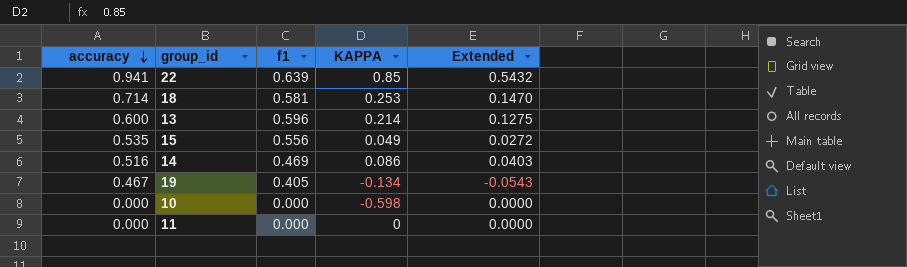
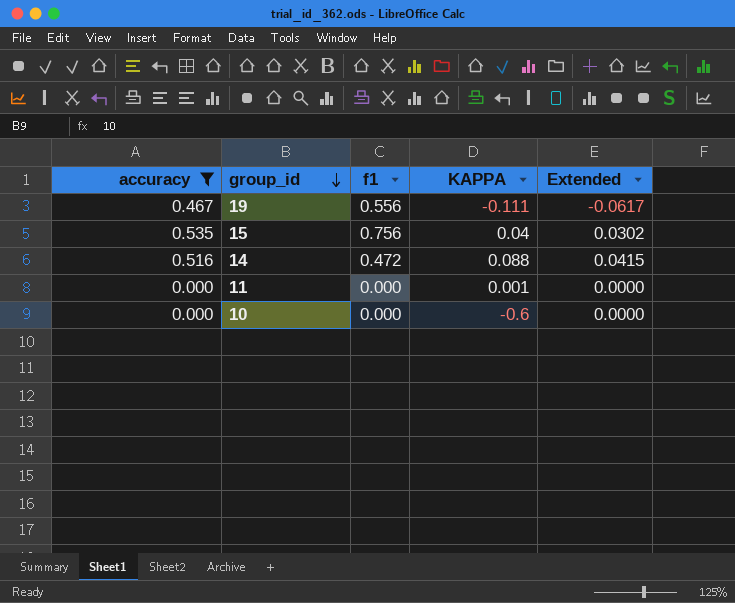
filter: none -> accuracy <= 0.535
row order: accuracy descending -> group_id descending
19 | f1: 0.405 -> 0.556
19 | KAPPA: -0.134 -> -0.111
19 | Extended: -0.0543 -> -0.0617
15 | f1: 0.556 -> 0.756
15 | KAPPA: 0.049 -> 0.04
15 | Extended: 0.0272 -> 0.0302
14 | f1: 0.469 -> 0.472
14 | KAPPA: 0.086 -> 0.088
14 | Extended: 0.0403 -> 0.0415
11 | KAPPA: 0 -> 0.001
10 | KAPPA: -0.598 -> -0.6

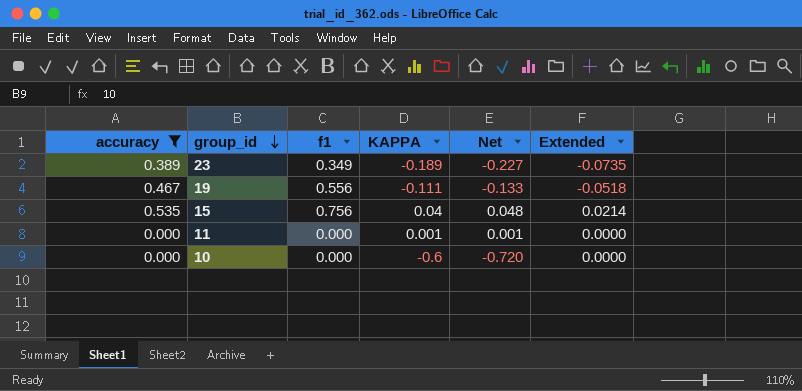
column Net | formula: none -> [KAPPA] * 1.2
column Extended | formula: [f1] * [KAPPA] -> [accuracy] * [KAPPA]
row 14: 0.516 | 0.472 | 0.088 | 0.0415 -> none
row 23: none -> 0.389 | 0.349 | -0.189 | -0.227 | -0.0735

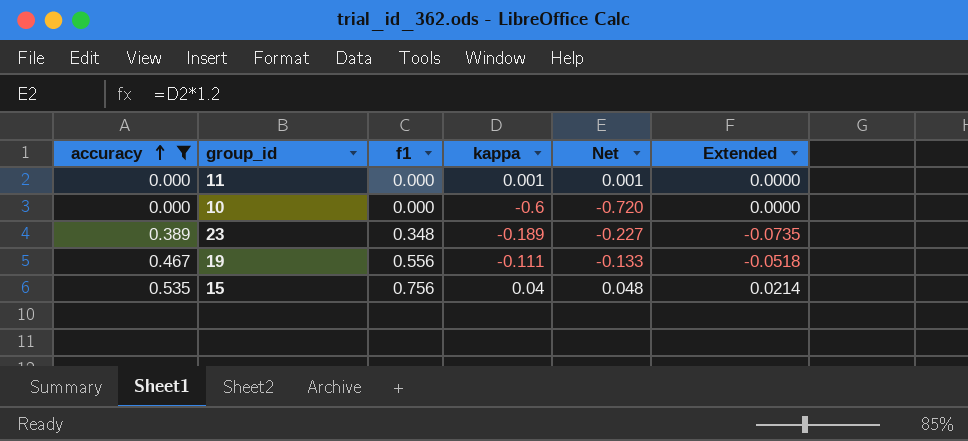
row order: group_id descending -> accuracy ascending
column name: KAPPA -> kappa
23 | f1: 0.349 -> 0.348

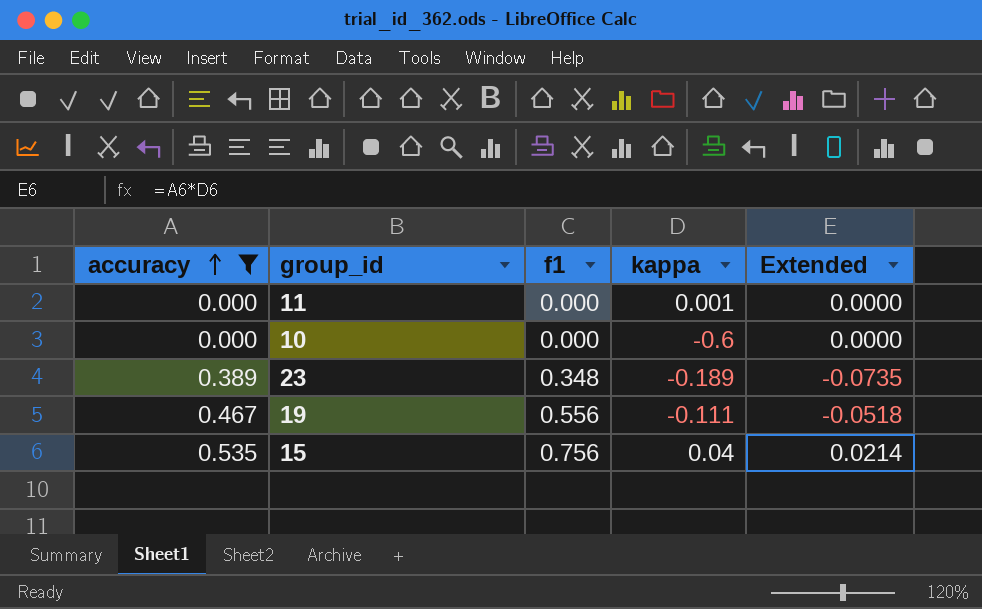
column Net | formula: [kappa] * 1.2 -> none

